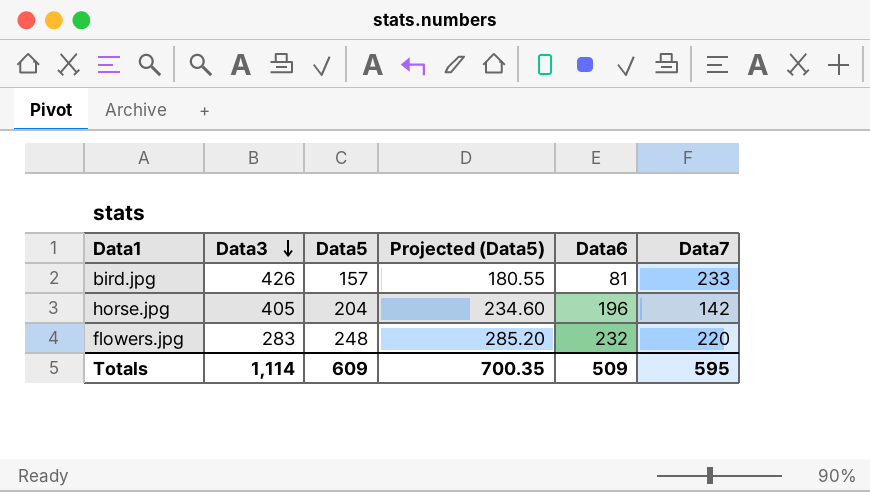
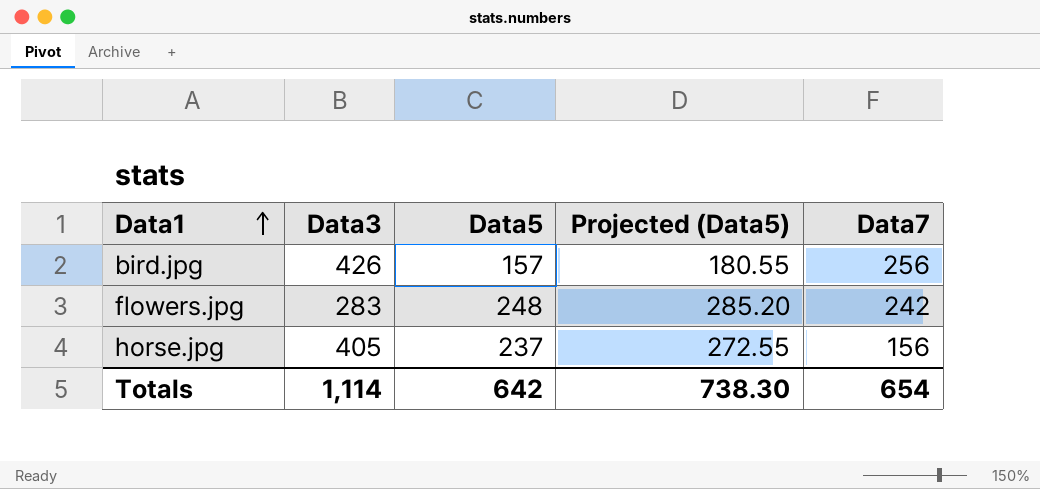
row order: Data3 descending -> Data1 ascending
column Data6 | position: 5 -> none
bird.jpg | Data7: 233 -> 256
flowers.jpg | Data7: 220 -> 242
horse.jpg | Data5: 204 -> 237
horse.jpg | Projected (Data5): 234.60 -> 272.55
horse.jpg | Data7: 142 -> 156
Totals | Data5: 609 -> 642
Totals | Projected (Data5): 700.35 -> 738.30
Totals | Data7: 595 -> 654

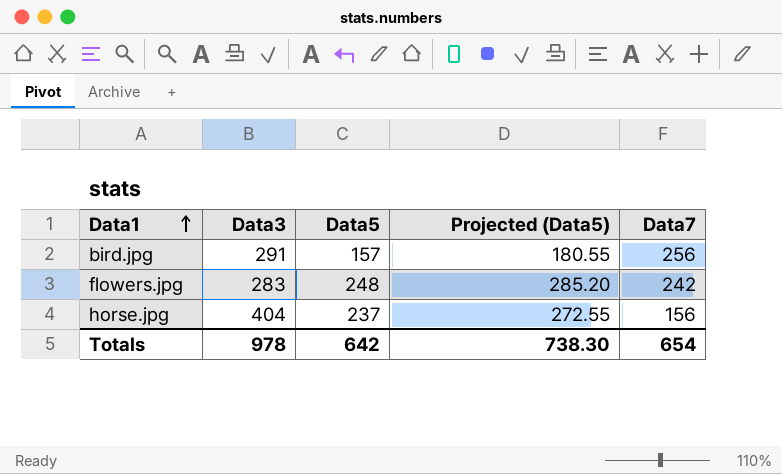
bird.jpg | Data3: 426 -> 291
horse.jpg | Data3: 405 -> 404
Totals | Data3: 1,114 -> 978

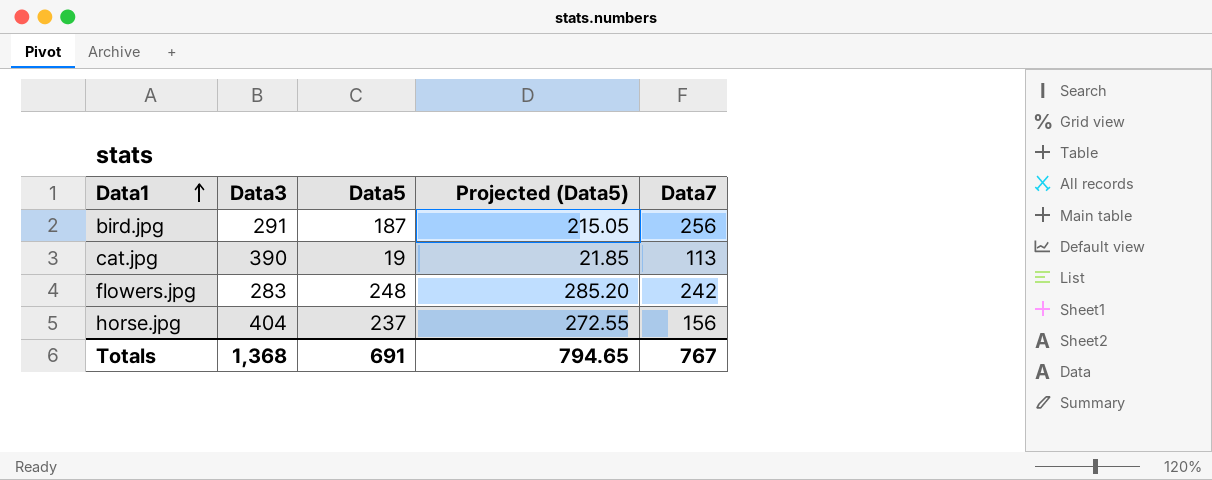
bird.jpg | Data5: 157 -> 187
bird.jpg | Projected (Data5): 180.55 -> 215.05
row cat.jpg: none -> 390 | 19 | 21.85 | 113
Totals | Data3: 978 -> 1,368
Totals | Data5: 642 -> 691
Totals | Projected (Data5): 738.30 -> 794.65
Totals | Data7: 654 -> 767

